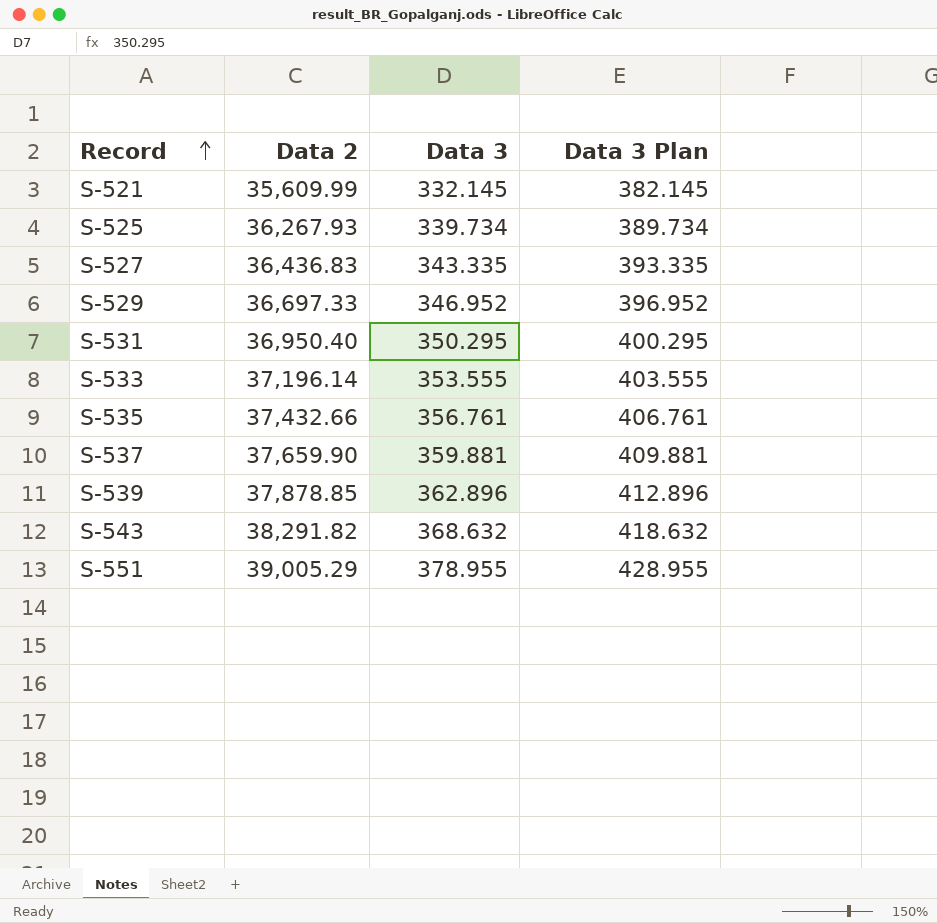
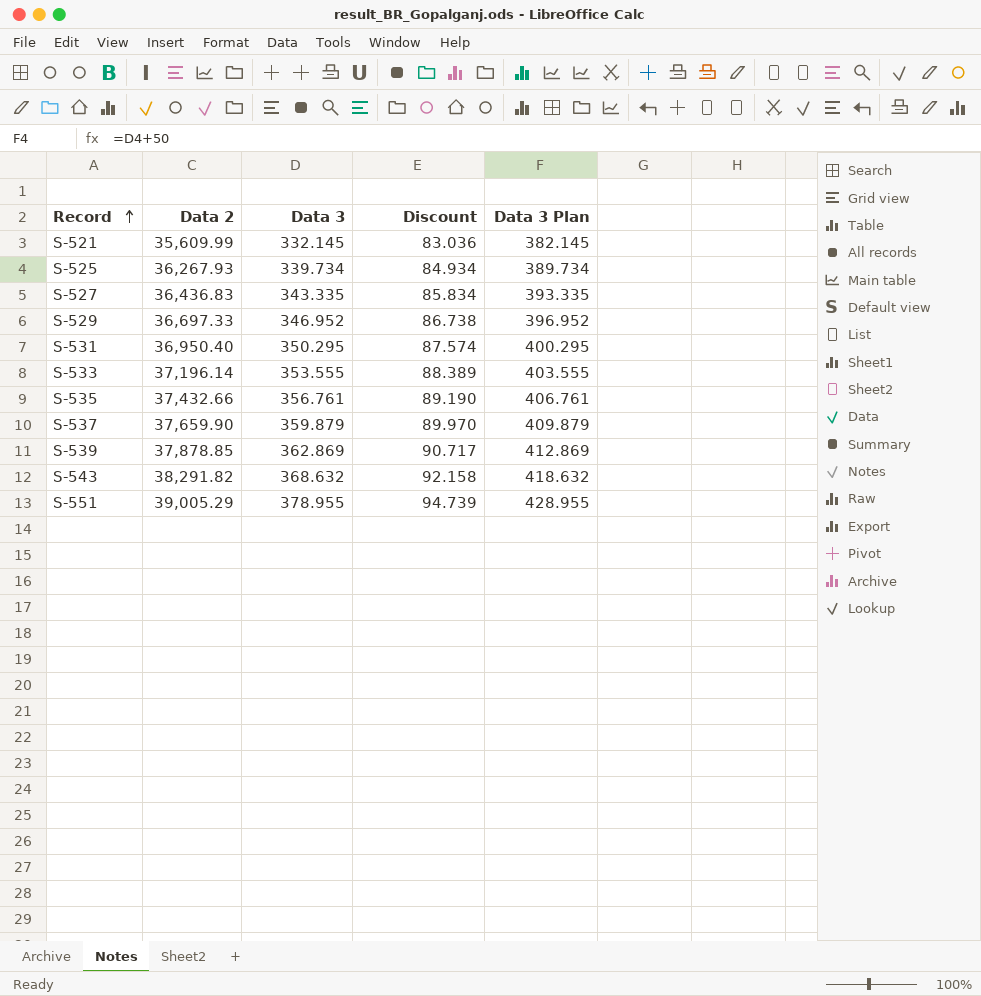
column Discount | formula: none -> [Data 3] * 0.25
S-537 | Data 3: 359.881 -> 359.879
S-537 | Data 3 Plan: 409.881 -> 409.879
S-539 | Data 3: 362.896 -> 362.869
S-539 | Data 3 Plan: 412.896 -> 412.869

